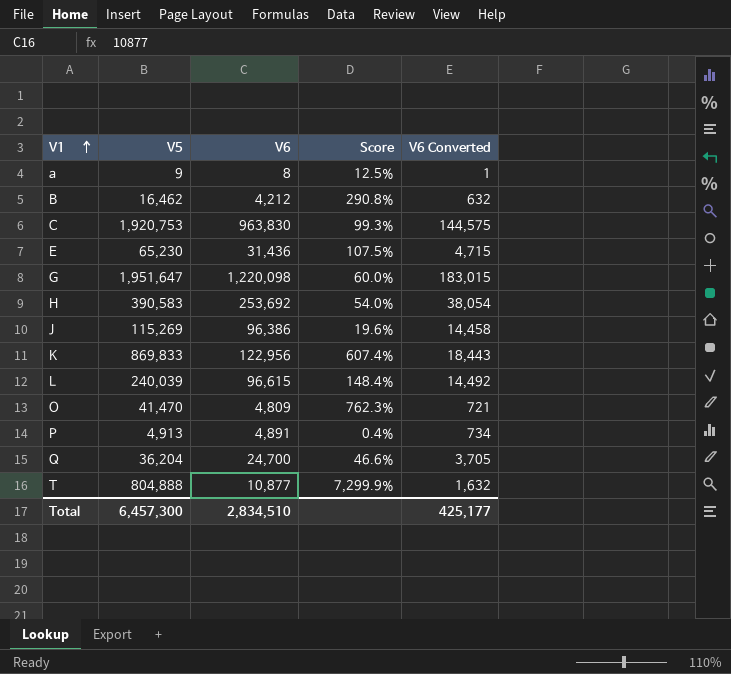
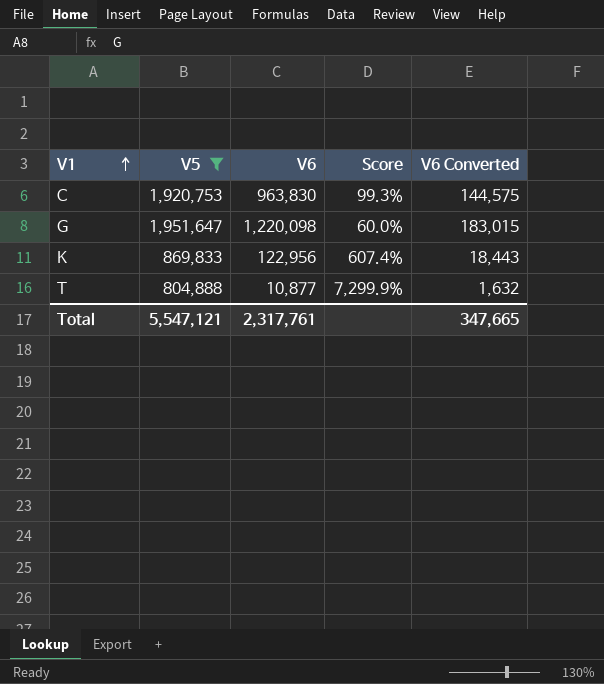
filter: none -> V5 >= 804,888
Total | V5: 6,457,300 -> 5,547,121
Total | V6: 2,834,510 -> 2,317,761
Total | V6 Converted: 425,177 -> 347,665

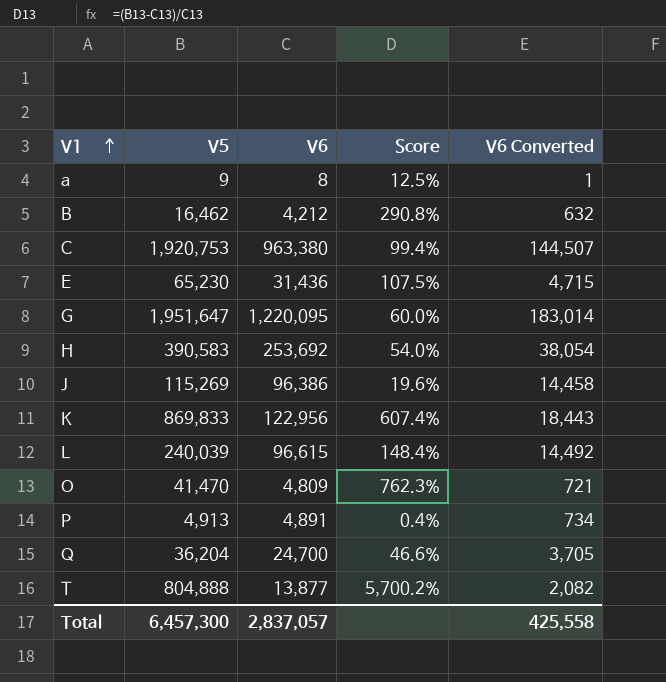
filter: V5 >= 804,888 -> none
C | V6: 963,830 -> 963,380
C | Score: 99.3% -> 99.4%
C | V6 Converted: 144,575 -> 144,507
G | V6: 1,220,098 -> 1,220,095
G | V6 Converted: 183,015 -> 183,014
T | V6: 10,877 -> 13,877
T | Score: 7,299.9% -> 5,700.2%
T | V6 Converted: 1,632 -> 2,082
Total | V5: 5,547,121 -> 6,457,300
Total | V6: 2,317,761 -> 2,837,057
Total | V6 Converted: 347,665 -> 425,558

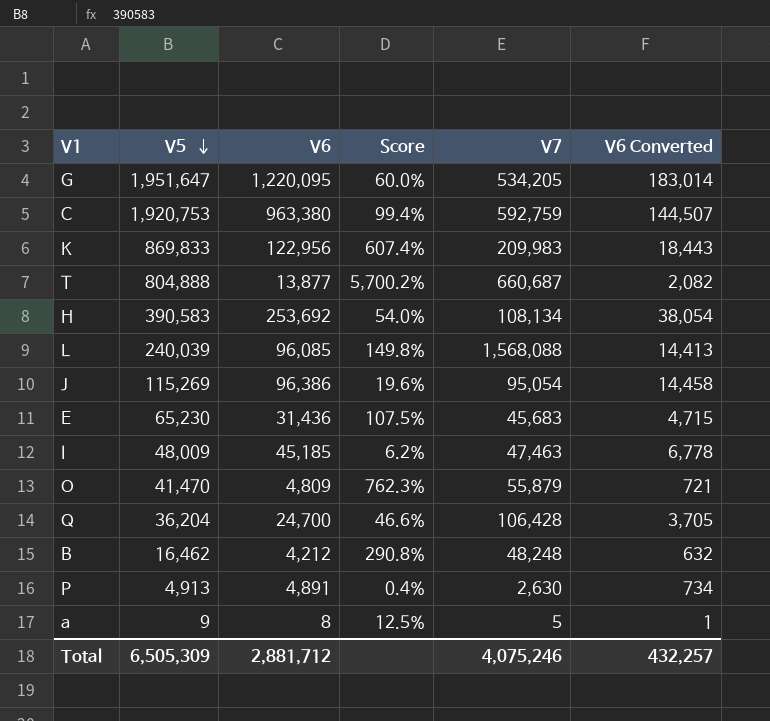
row order: V1 ascending -> V5 descending
column V7 | position: none -> 5
L | V6: 96,615 -> 96,085
L | Score: 148.4% -> 149.8%
L | V6 Converted: 14,492 -> 14,413
row I: none -> 48,009 | 45,185 | 6.2% | 47,463 | 6,778
Total | V5: 6,457,300 -> 6,505,309
Total | V6: 2,837,057 -> 2,881,712
Total | V6 Converted: 425,558 -> 432,257

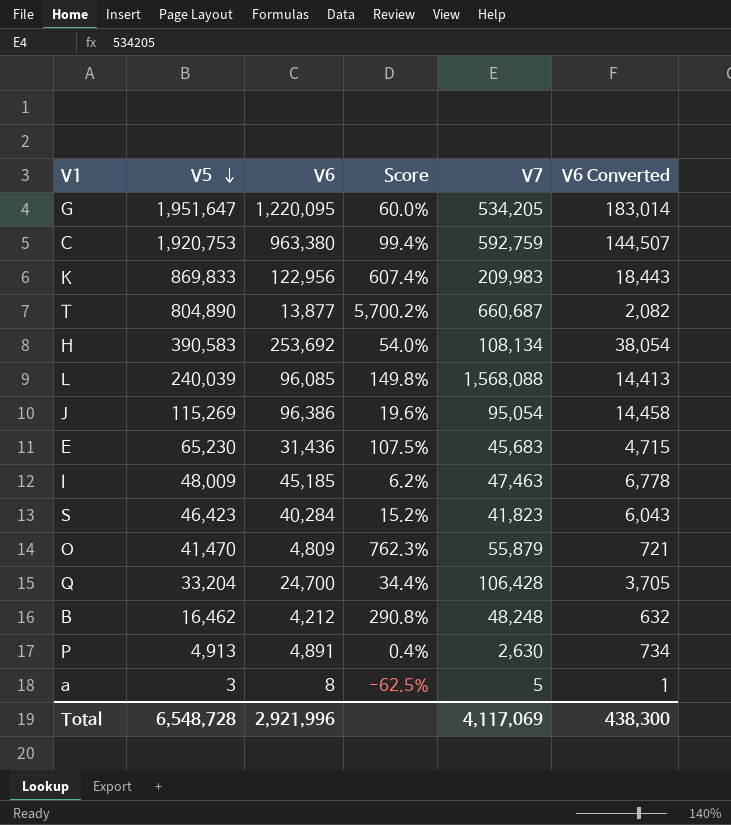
T | V5: 804,888 -> 804,890
row S: none -> 46,423 | 40,284 | 15.2% | 41,823 | 6,043
Q | V5: 36,204 -> 33,204
Q | Score: 46.6% -> 34.4%
a | V5: 9 -> 3
a | Score: 12.5% -> -62.5%
Total | V5: 6,505,309 -> 6,548,728
Total | V6: 2,881,712 -> 2,921,996
Total | V7: 4,075,246 -> 4,117,069
Total | V6 Converted: 432,257 -> 438,300

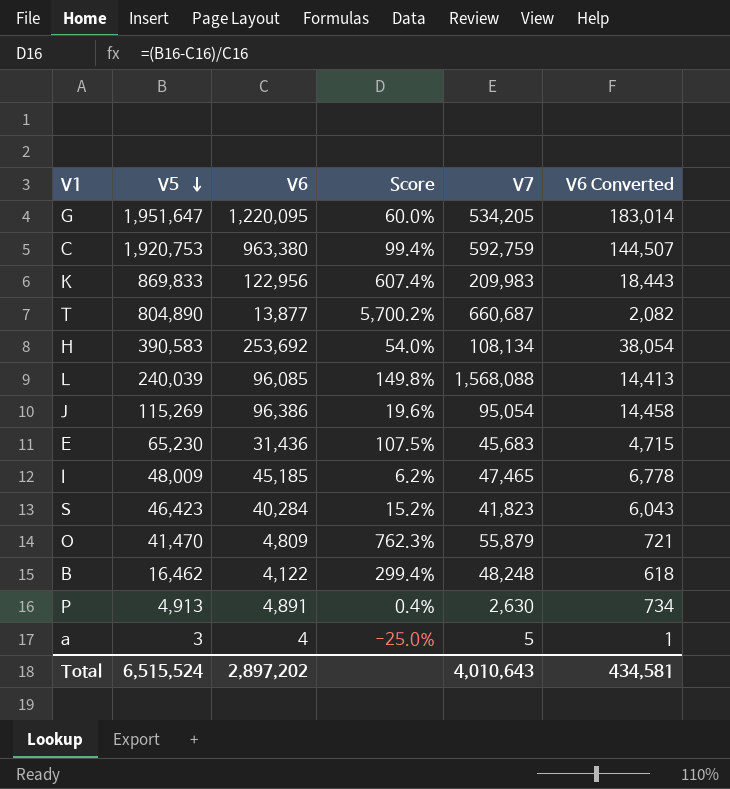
row Q: 33,204 | 24,700 | 34.4% | 106,428 | 3,705 -> none
I | V7: 47,463 -> 47,465
B | V6: 4,212 -> 4,122
B | Score: 290.8% -> 299.4%
B | V6 Converted: 632 -> 618
a | V6: 8 -> 4
a | Score: -62.5% -> -25.0%
Total | V5: 6,548,728 -> 6,515,524
Total | V6: 2,921,996 -> 2,897,202
Total | V7: 4,117,069 -> 4,010,643
Total | V6 Converted: 438,300 -> 434,581

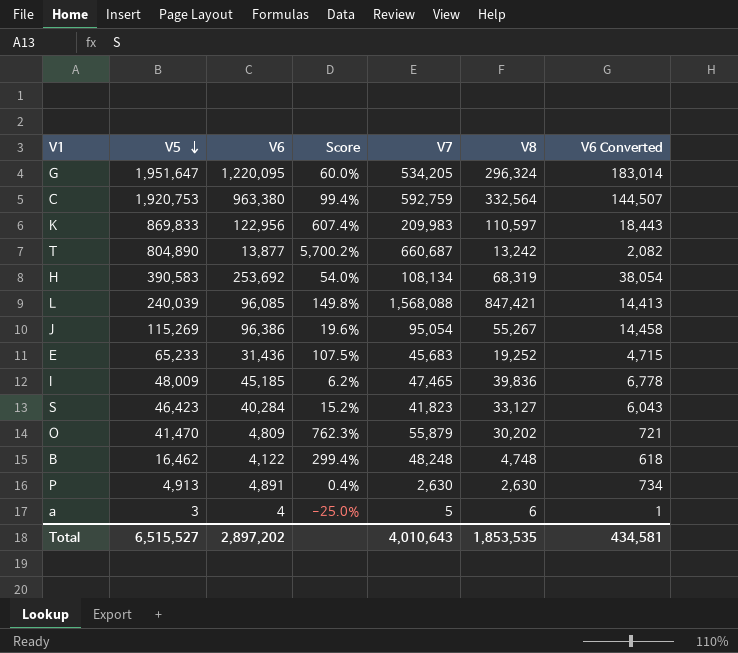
column V8 | position: none -> 6
E | V5: 65,230 -> 65,233
Total | V5: 6,515,524 -> 6,515,527

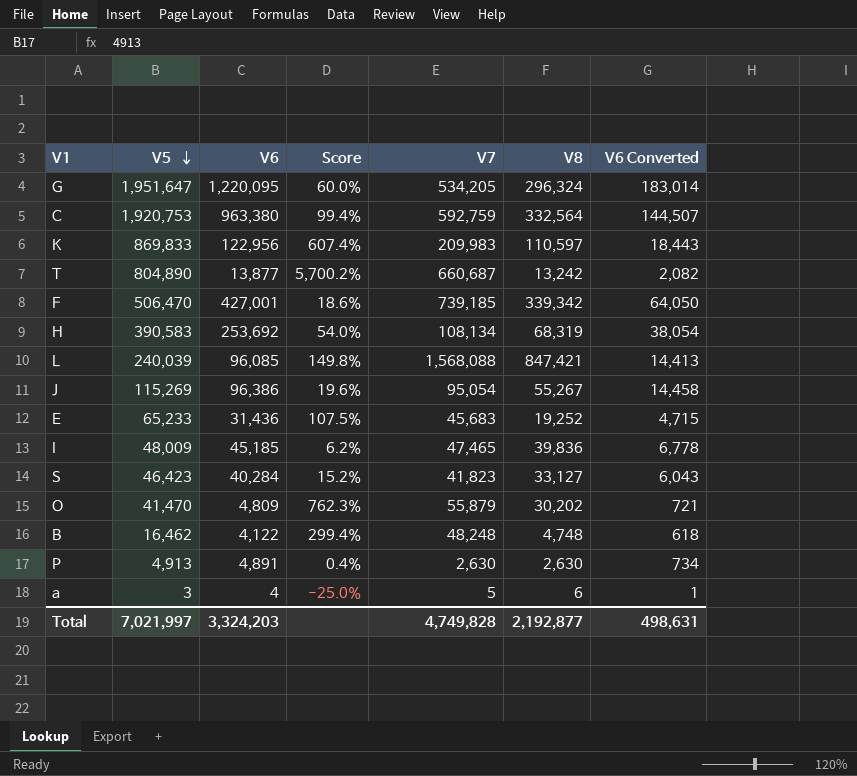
row F: none -> 506,470 | 427,001 | 18.6% | 739,185 | 339,342 | 64,050
Total | V5: 6,515,527 -> 7,021,997
Total | V6: 2,897,202 -> 3,324,203
Total | V7: 4,010,643 -> 4,749,828
Total | V8: 1,853,535 -> 2,192,877
Total | V6 Converted: 434,581 -> 498,631

